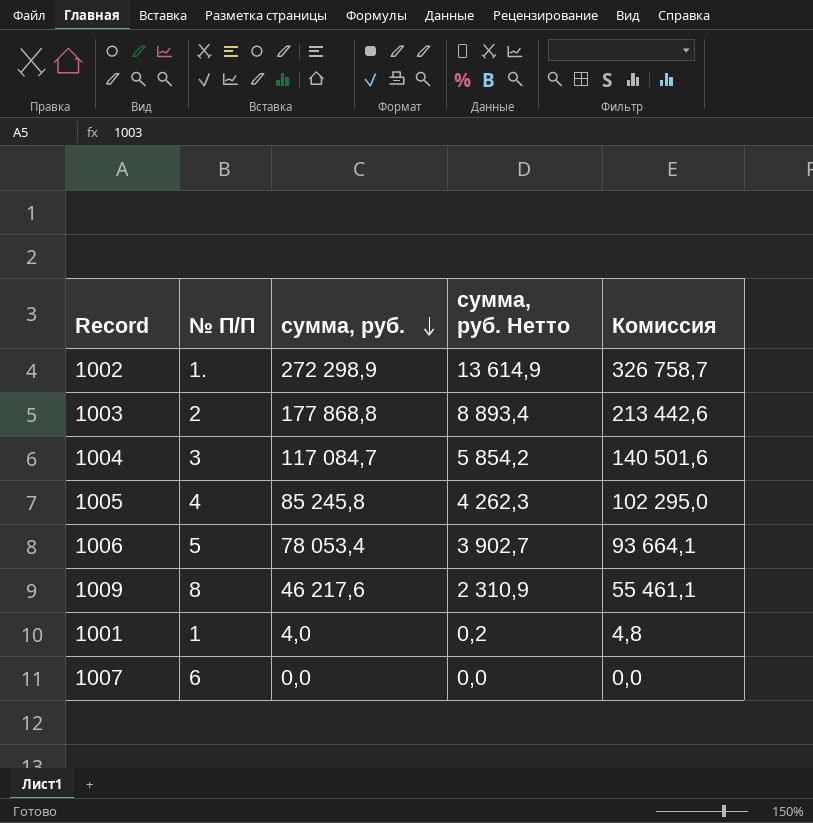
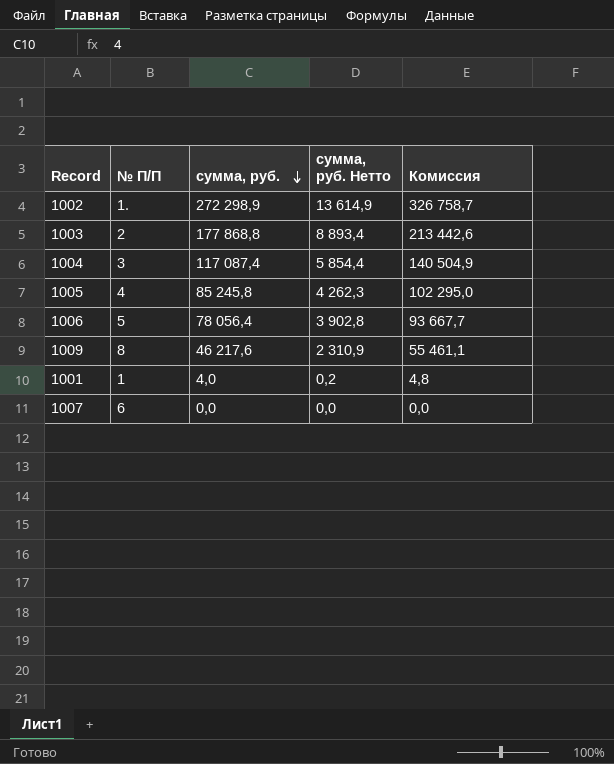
1004 | сумма, руб.: 117 084,7 -> 117 087,4
1004 | сумма, руб. Нетто: 5 854,2 -> 5 854,4
1004 | Комиссия: 140 501,6 -> 140 504,9
1006 | сумма, руб.: 78 053,4 -> 78 056,4
1006 | сумма, руб. Нетто: 3 902,7 -> 3 902,8
1006 | Комиссия: 93 664,1 -> 93 667,7

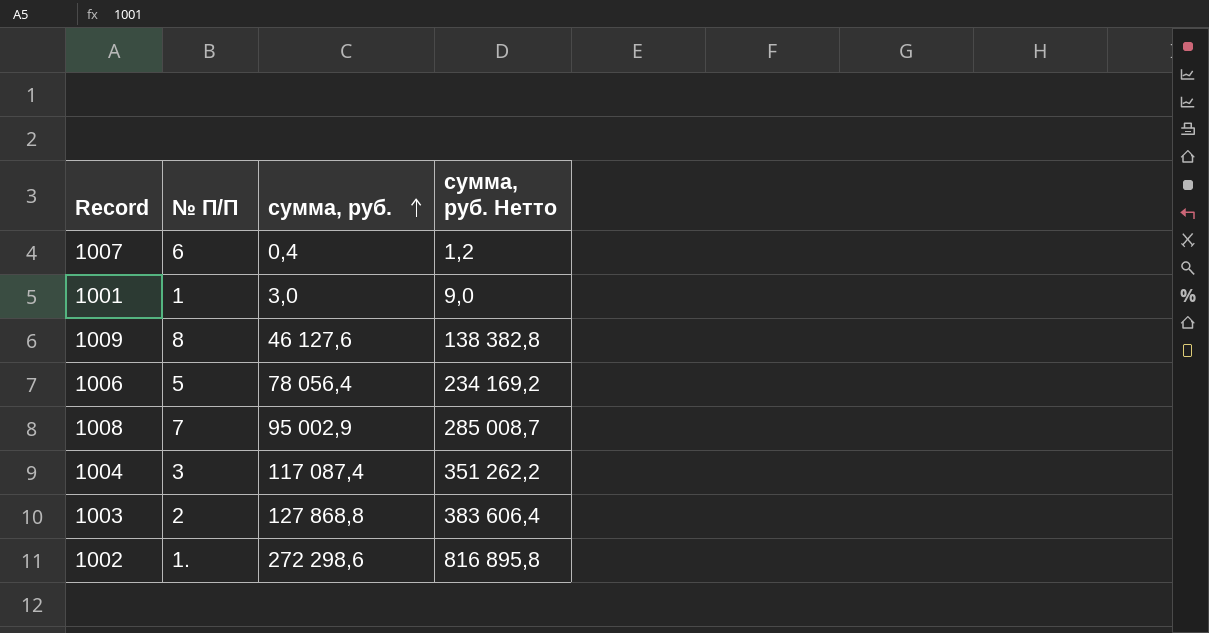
row order: сумма, руб. descending -> сумма, руб. ascending
column Комиссия | formula: [сумма, руб.] * 1,2 -> none
column сумма, руб. Нетто | formula: [сумма, руб.] * 0,05 -> [сумма, руб.] * 3
row 1005: 4 | 85 245,8 | 4 262,3 | 102 295,0 -> none
1007 | сумма, руб.: 0,0 -> 0,4
1001 | сумма, руб.: 4,0 -> 3,0
1009 | сумма, руб.: 46 217,6 -> 46 127,6
row 1008: none -> 7 | 95 002,9 | 285 008,7
1003 | сумма, руб.: 177 868,8 -> 127 868,8
1002 | сумма, руб.: 272 298,9 -> 272 298,6

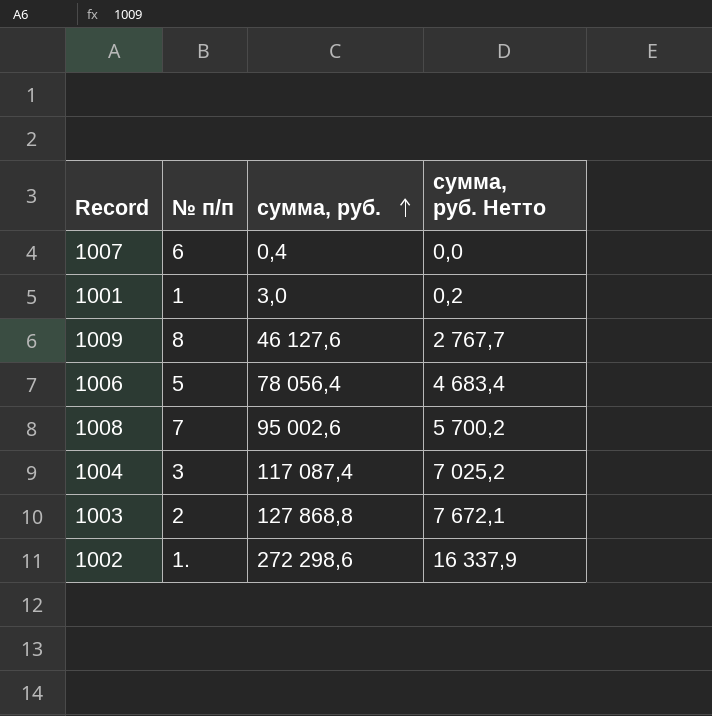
column name: № П/П -> № п/п
column сумма, руб. Нетто | formula: [сумма, руб.] * 3 -> [сумма, руб.] * 0,06
1008 | сумма, руб.: 95 002,9 -> 95 002,6

